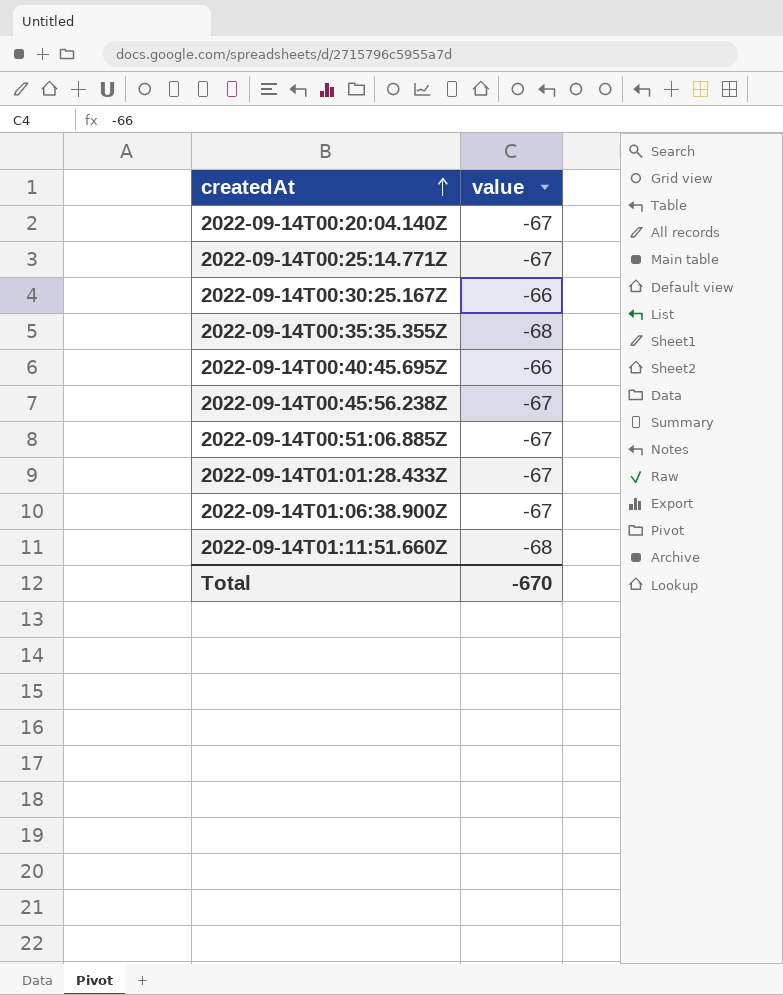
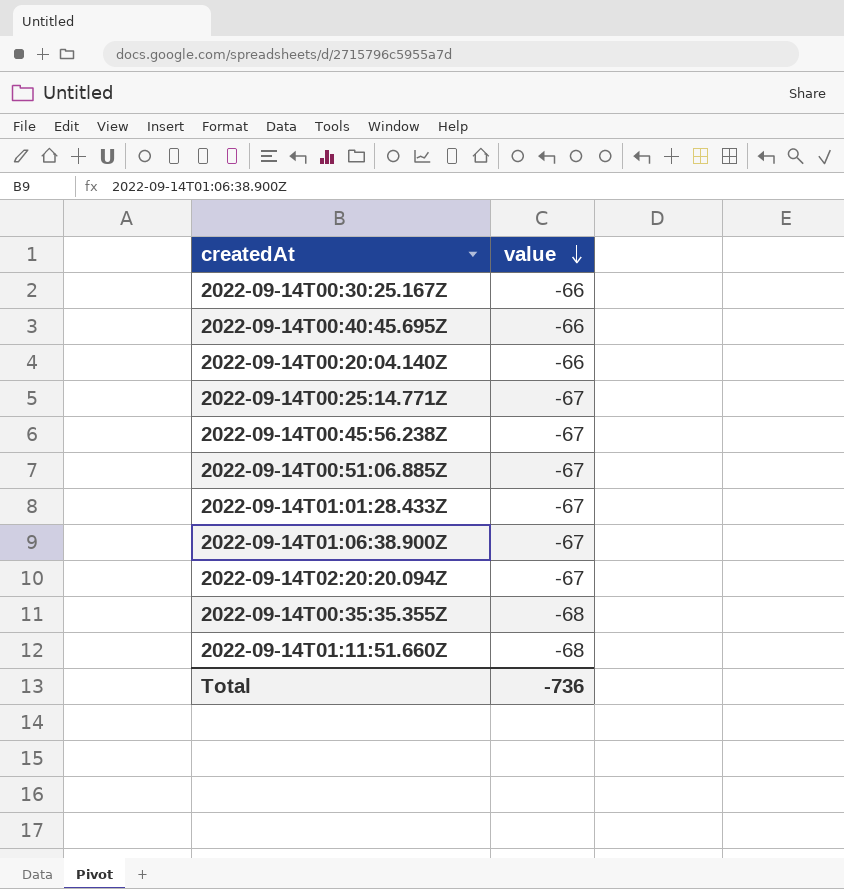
row order: createdAt ascending -> value descending
2022-09-14T00:20:04.140Z | value: -67 -> -66
row 2022-09-14T02:20:20.094Z: none -> -67
Total | value: -670 -> -736

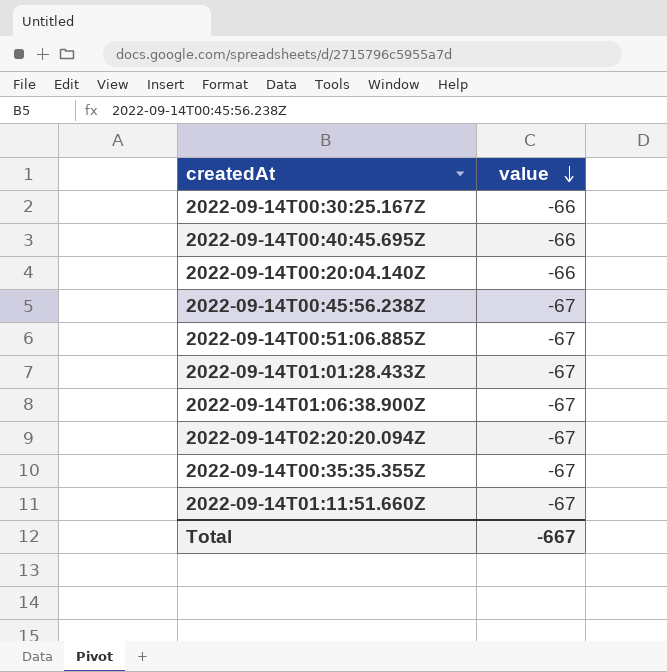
row 2022-09-14T00:25:14.771Z: -67 -> none
2022-09-14T00:35:35.355Z | value: -68 -> -67
2022-09-14T01:11:51.660Z | value: -68 -> -67
Total | value: -736 -> -667

